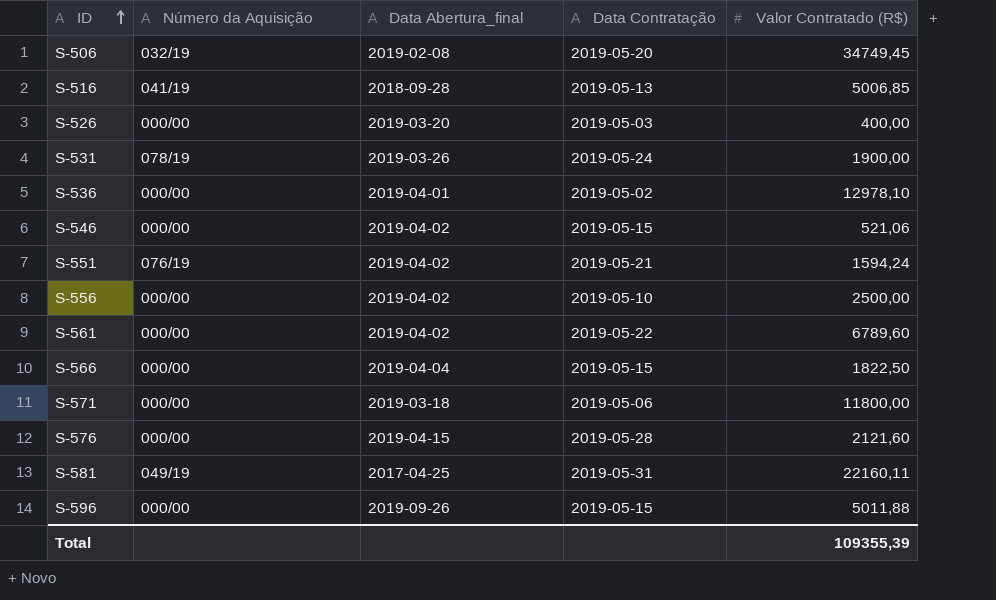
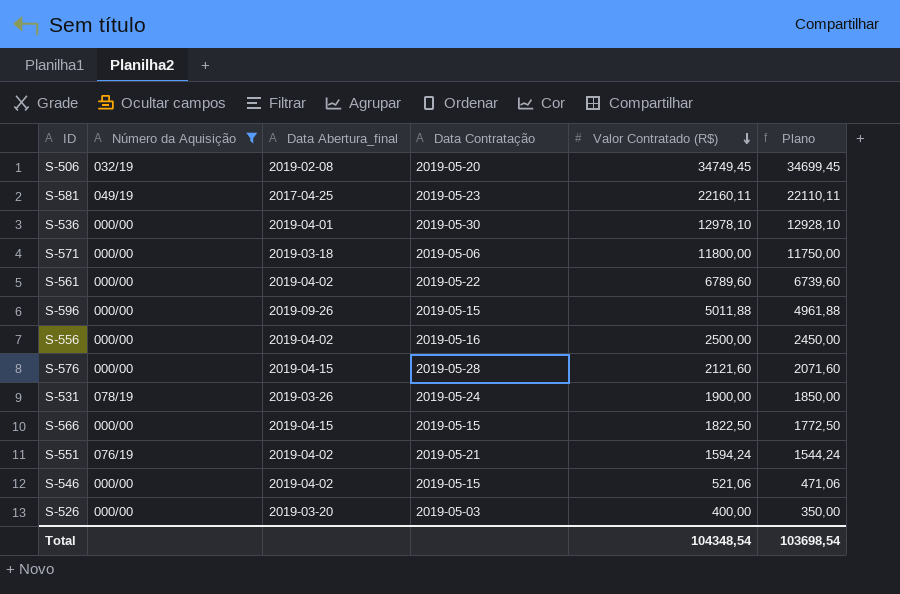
filter: none -> Número da Aquisição != 041/19
row order: ID ascending -> Valor Contratado (R$) descending
column Plano | formula: none -> [Valor Contratado (R$)] - 50
S-581 | Data Contratação: 2019-05-31 -> 2019-05-23
S-536 | Data Contratação: 2019-05-02 -> 2019-05-30
S-556 | Data Contratação: 2019-05-10 -> 2019-05-16
S-566 | Data Abertura_final: 2019-04-04 -> 2019-04-15
Total | Valor Contratado (R$): 109355,39 -> 104348,54

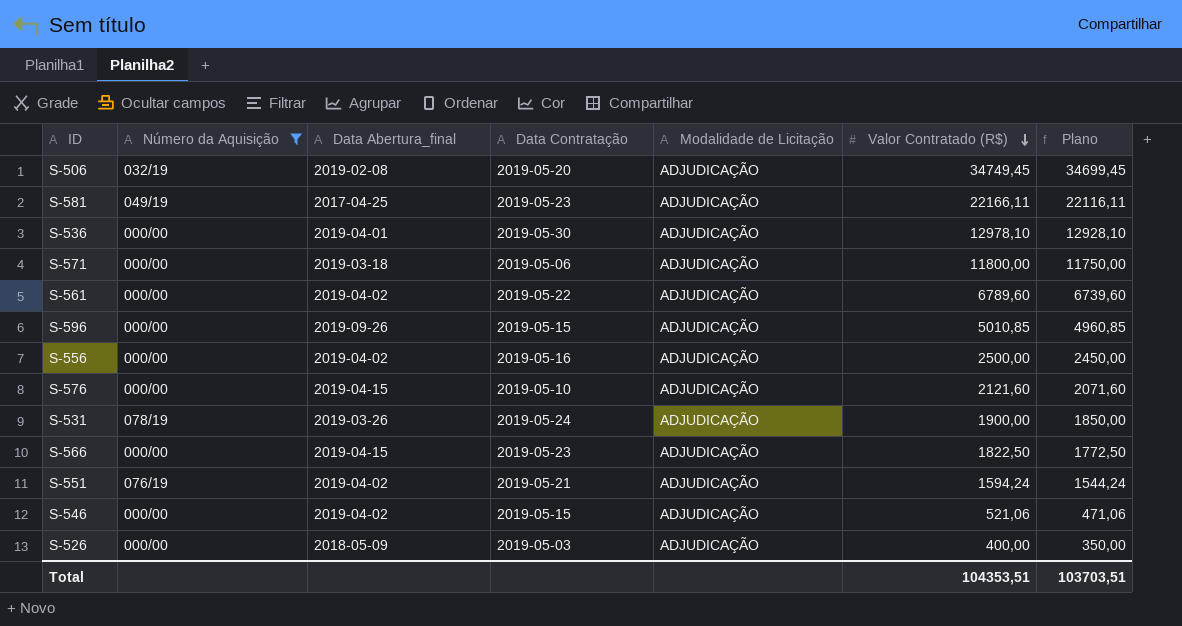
column Modalidade de Licitação | position: none -> 5
S-581 | Valor Contratado (R$): 22160,11 -> 22166,11
S-581 | Plano: 22110,11 -> 22116,11
S-596 | Valor Contratado (R$): 5011,88 -> 5010,85
S-596 | Plano: 4961,88 -> 4960,85
S-576 | Data Contratação: 2019-05-28 -> 2019-05-10
S-566 | Data Contratação: 2019-05-15 -> 2019-05-23
S-526 | Data Abertura_final: 2019-03-20 -> 2018-05-09
Total | Valor Contratado (R$): 104348,54 -> 104353,51
Total | Plano: 103698,54 -> 103703,51

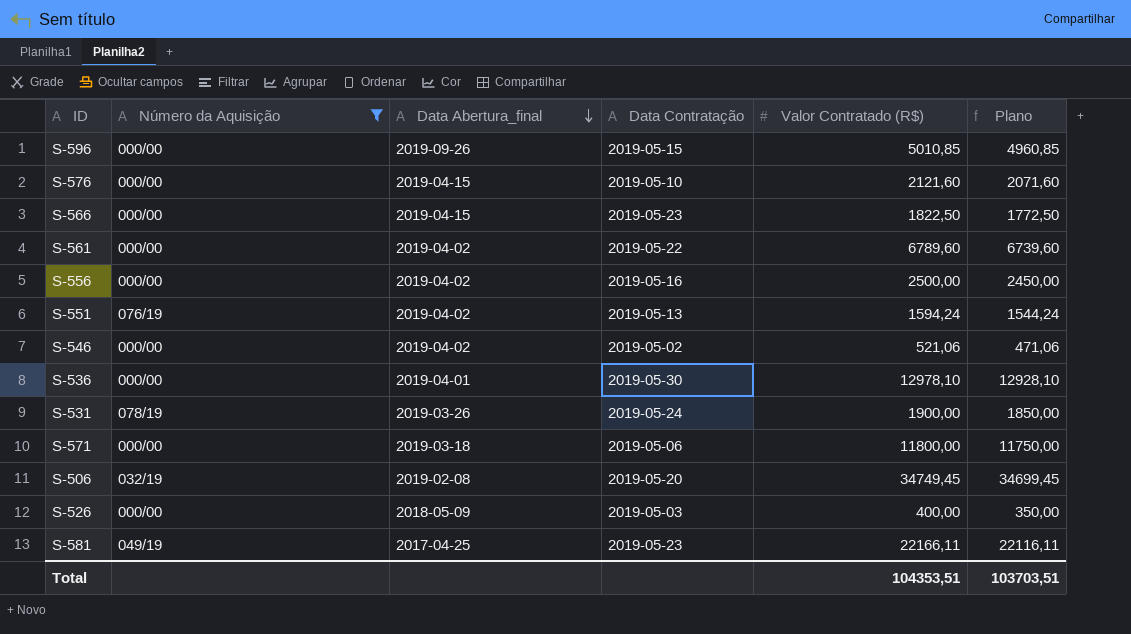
row order: Valor Contratado (R$) descending -> Data Abertura_final descending
column Modalidade de Licitação | position: 5 -> none
S-551 | Data Contratação: 2019-05-21 -> 2019-05-13
S-546 | Data Contratação: 2019-05-15 -> 2019-05-02

